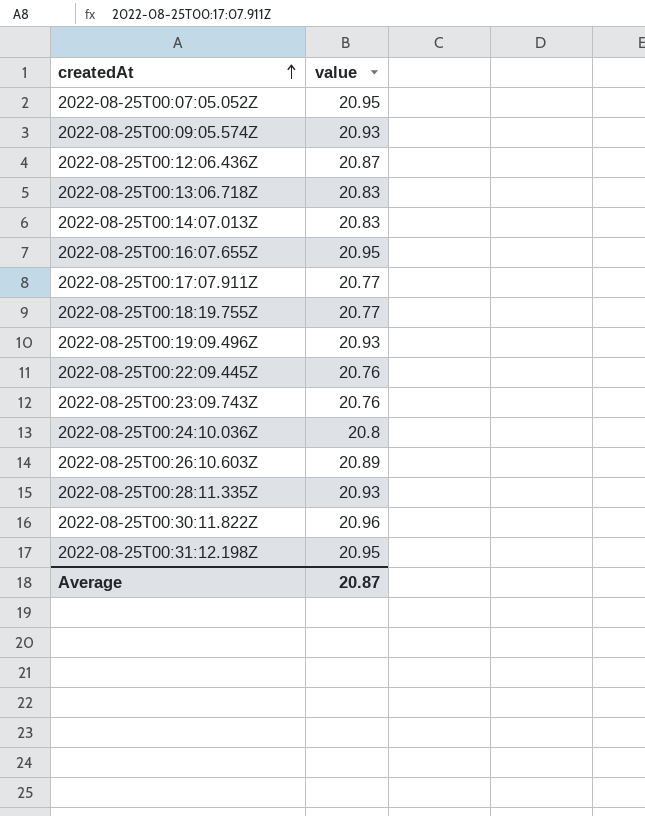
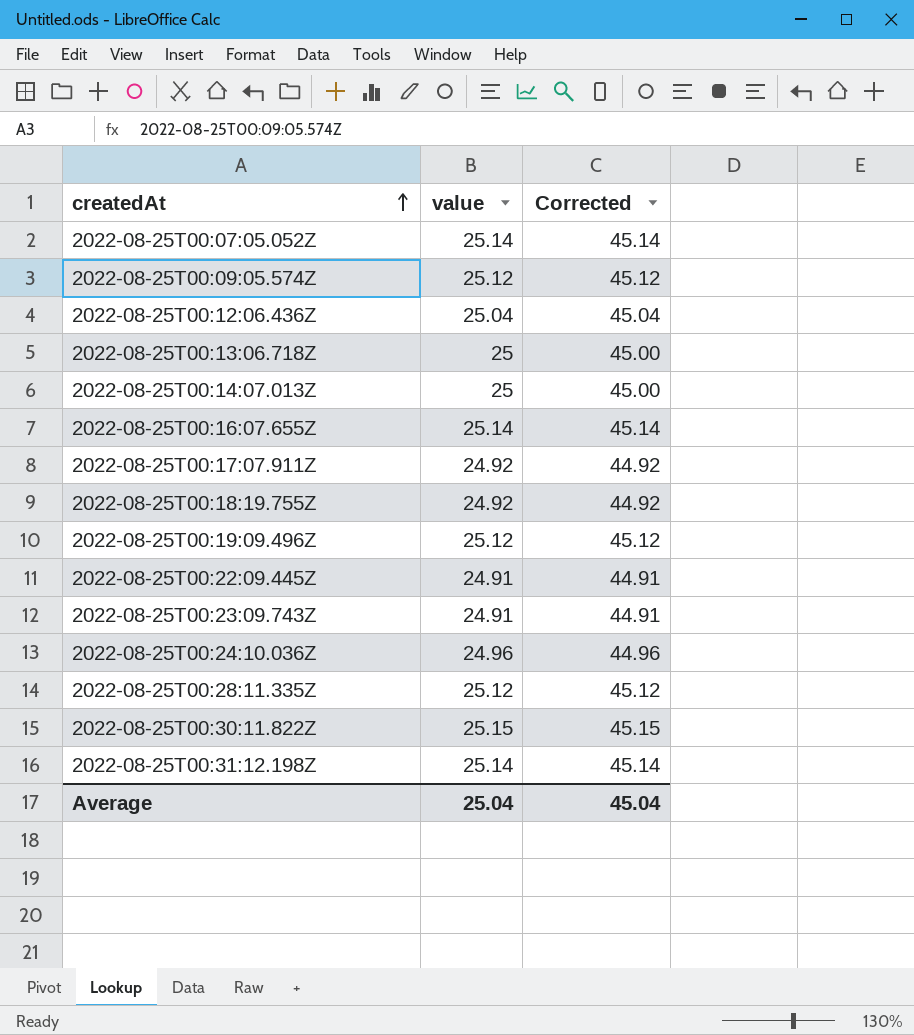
column Corrected | formula: none -> [value] + 20
row 2022-08-25T00:26:10.603Z: 20.89 -> none
2022-08-25T00:07:05.052Z | value: 20.95 -> 25.14
2022-08-25T00:09:05.574Z | value: 20.93 -> 25.12
2022-08-25T00:12:06.436Z | value: 20.87 -> 25.04
2022-08-25T00:13:06.718Z | value: 20.83 -> 25
2022-08-25T00:14:07.013Z | value: 20.83 -> 25
2022-08-25T00:16:07.655Z | value: 20.95 -> 25.14
2022-08-25T00:17:07.911Z | value: 20.77 -> 24.92
2022-08-25T00:18:19.755Z | value: 20.77 -> 24.92
2022-08-25T00:19:09.496Z | value: 20.93 -> 25.12
2022-08-25T00:22:09.445Z | value: 20.76 -> 24.91
2022-08-25T00:23:09.743Z | value: 20.76 -> 24.91
2022-08-25T00:24:10.036Z | value: 20.8 -> 24.96
2022-08-25T00:28:11.335Z | value: 20.93 -> 25.12
2022-08-25T00:30:11.822Z | value: 20.96 -> 25.15
2022-08-25T00:31:12.198Z | value: 20.95 -> 25.14
Average | value: 20.87 -> 25.04

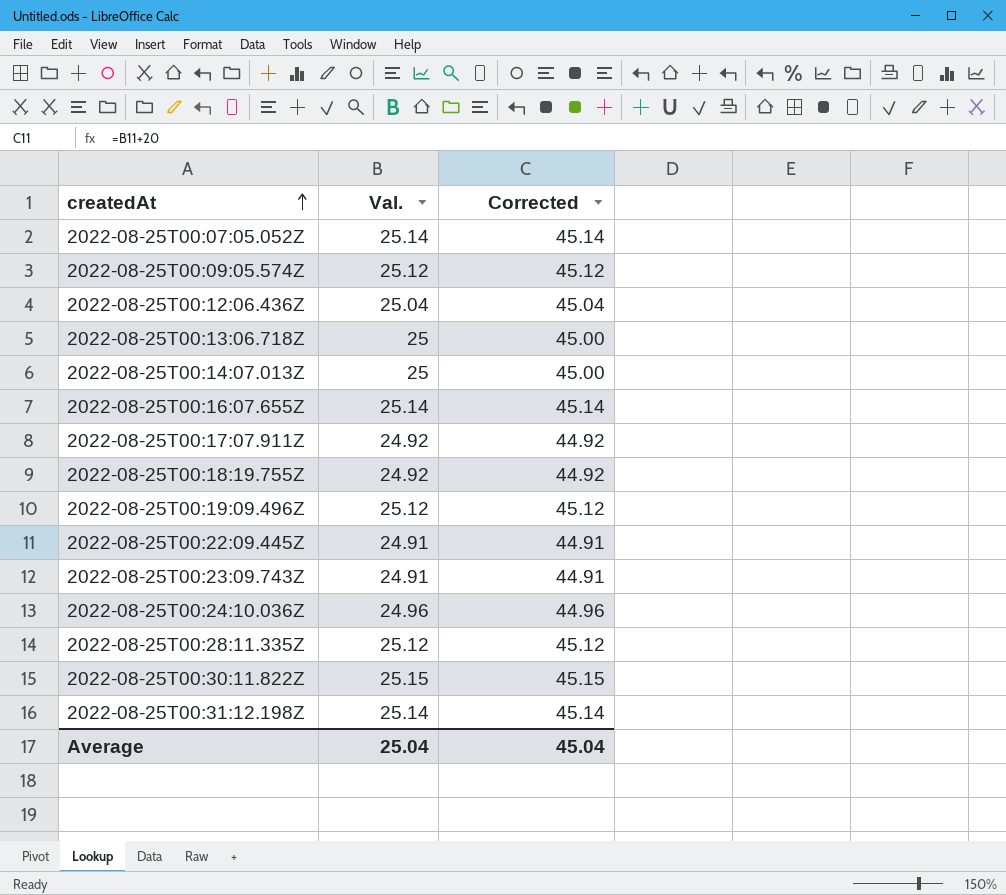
column name: value -> Val.

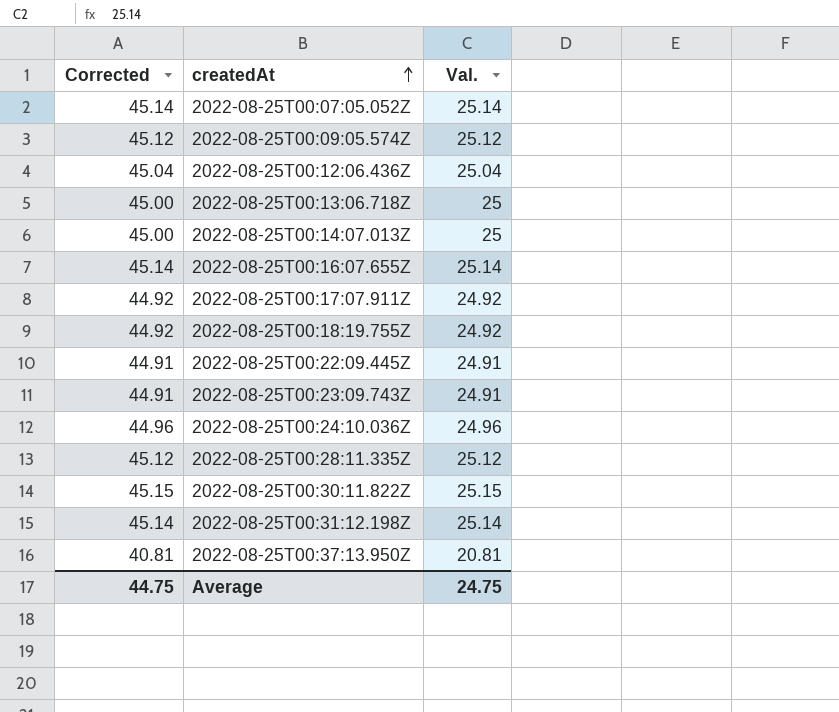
column Corrected | position: 3 -> 1
row 2022-08-25T00:19:09.496Z: 25.12 | 45.12 -> none
row 2022-08-25T00:37:13.950Z: none -> 40.81 | 20.81
Average | Corrected: 45.04 -> 44.75
Average | Val.: 25.04 -> 24.75

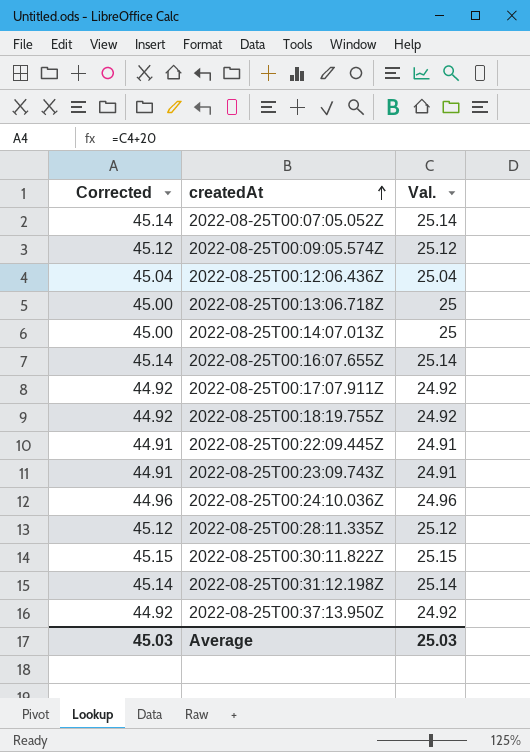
2022-08-25T00:37:13.950Z | Corrected: 40.81 -> 44.92
2022-08-25T00:37:13.950Z | Val.: 20.81 -> 24.92
Average | Corrected: 44.75 -> 45.03
Average | Val.: 24.75 -> 25.03

